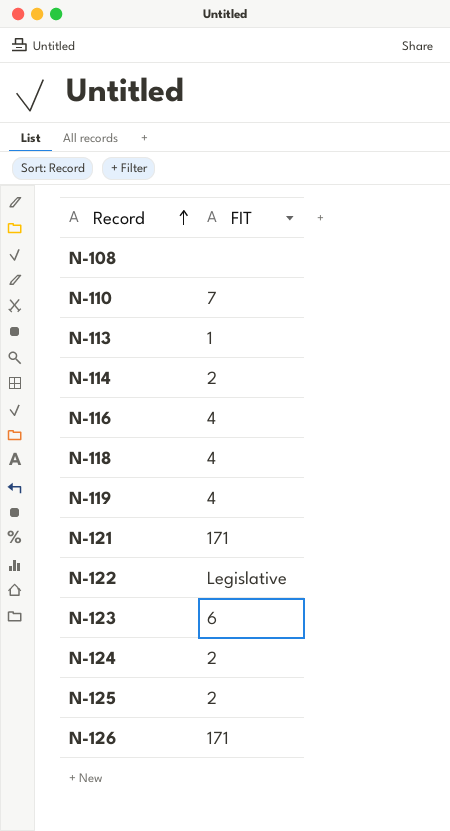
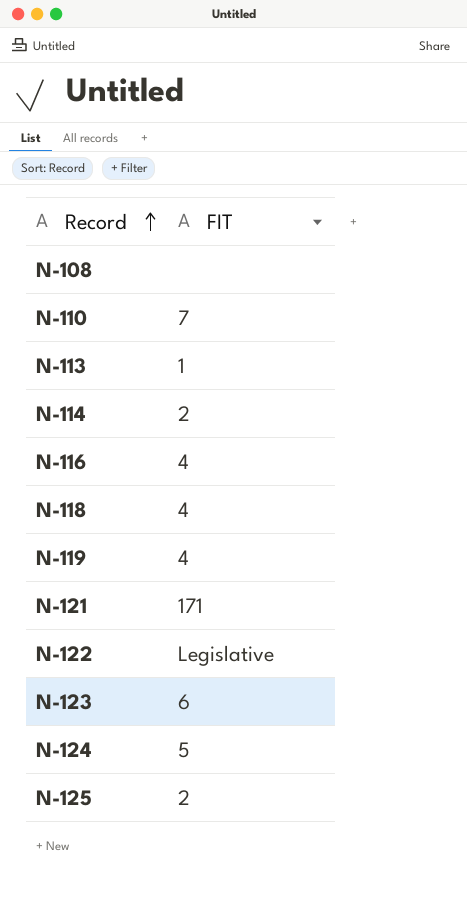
row N-126: 171 -> none
N-124 | FIT: 2 -> 5

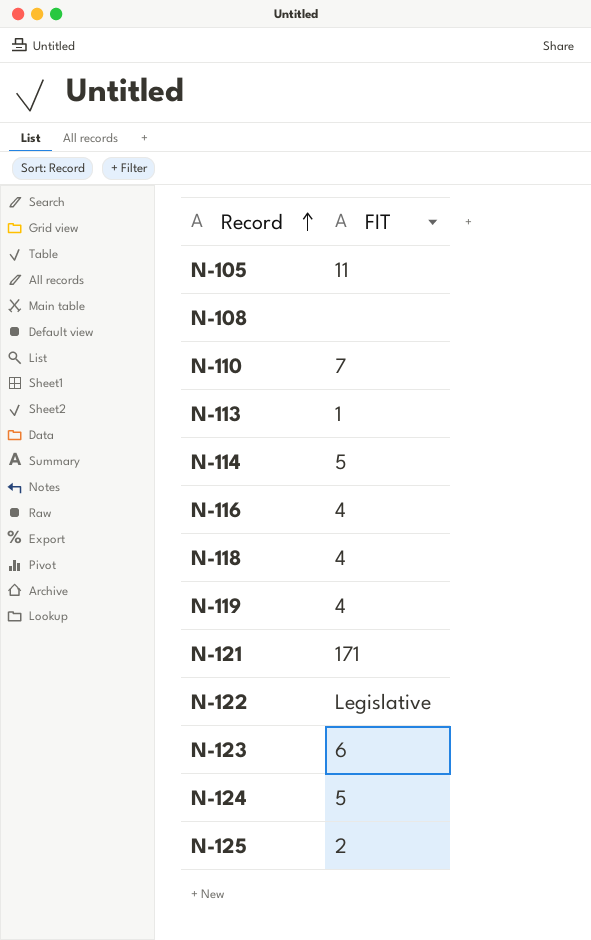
row N-105: none -> 11
N-114 | FIT: 2 -> 5

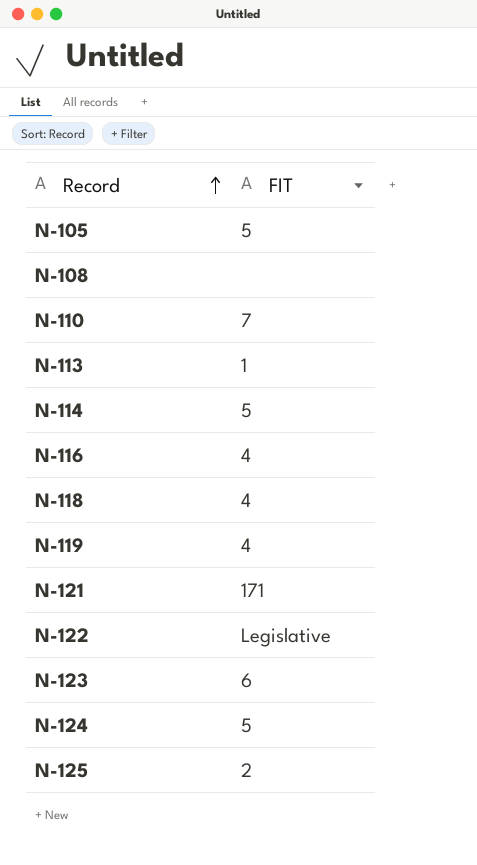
N-105 | FIT: 11 -> 5

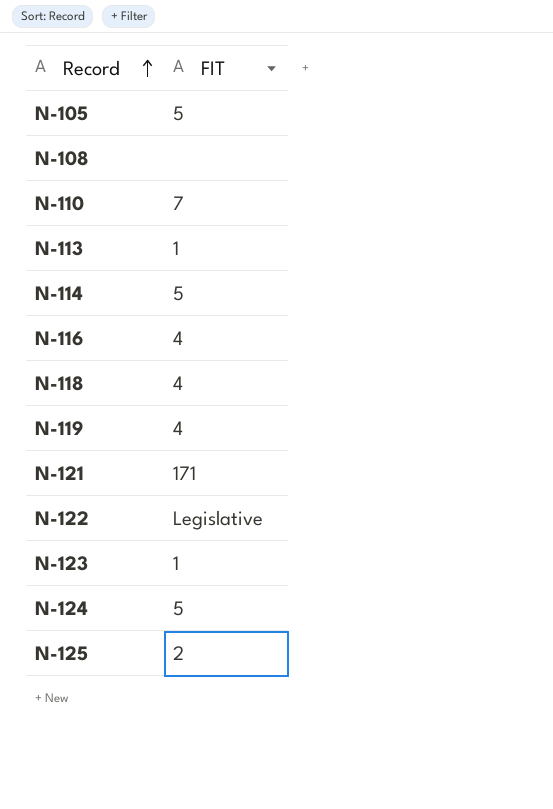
N-123 | FIT: 6 -> 1

